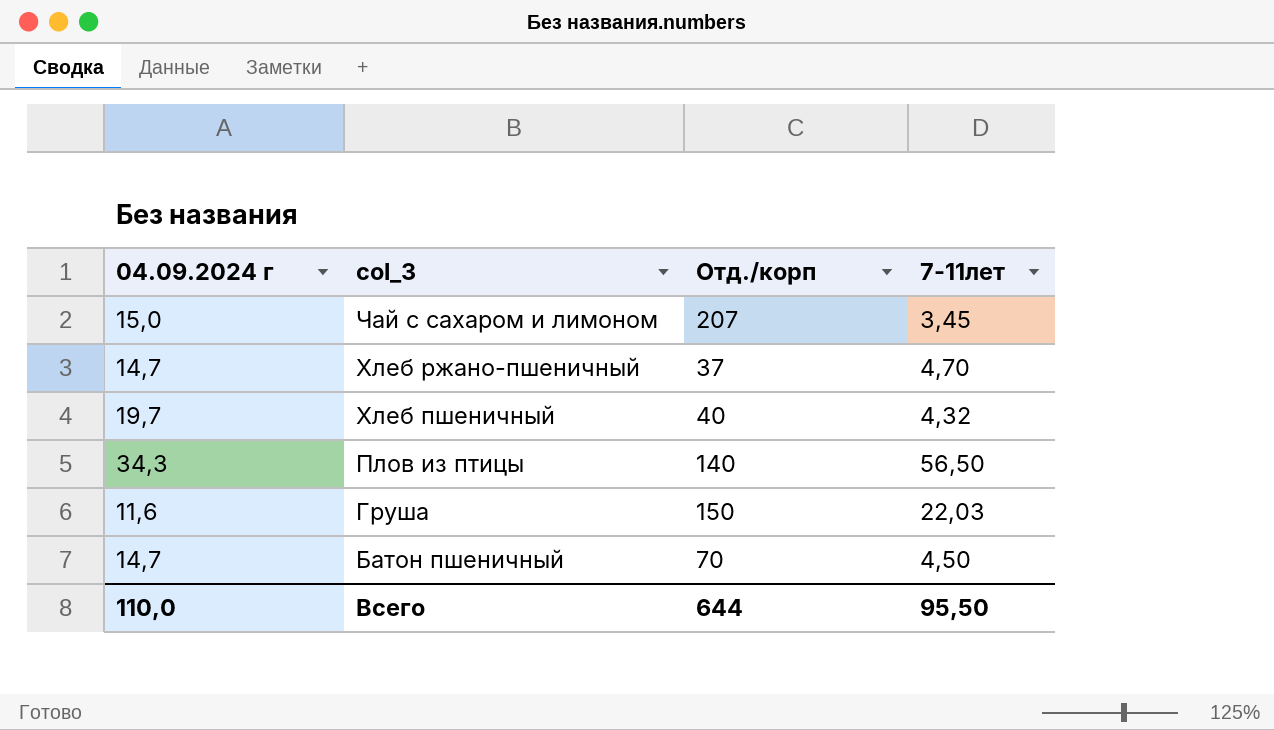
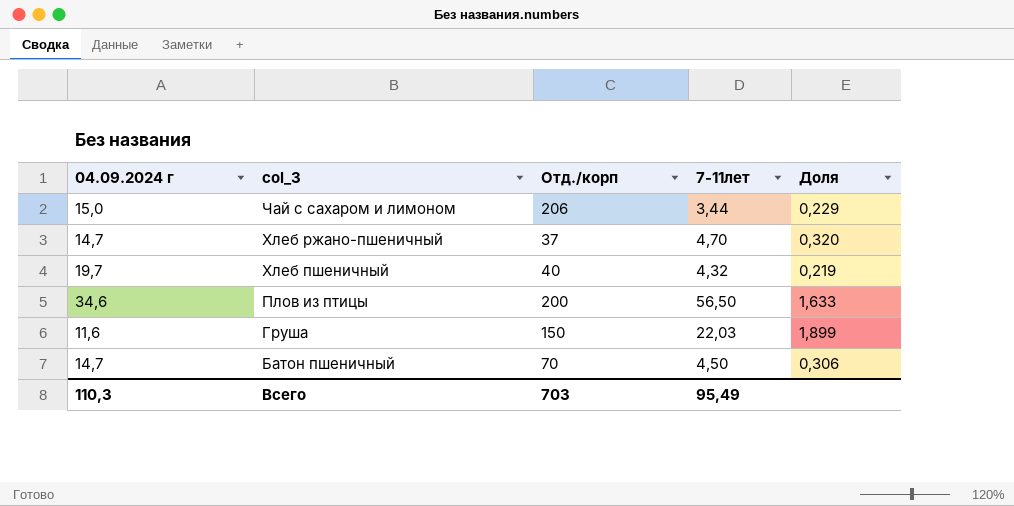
column Доля | formula: none -> [7-11лет] / [04.09.2024 г]
Чай с сахаром и лимоном | Отд./корп: 207 -> 206
Чай с сахаром и лимоном | 7-11лет: 3,45 -> 3,44
Плов из птицы | 04.09.2024 г: 34,3 -> 34,6
Плов из птицы | Отд./корп: 140 -> 200
Всего | 04.09.2024 г: 110,0 -> 110,3
Всего | Отд./корп: 644 -> 703
Всего | 7-11лет: 95,50 -> 95,49

